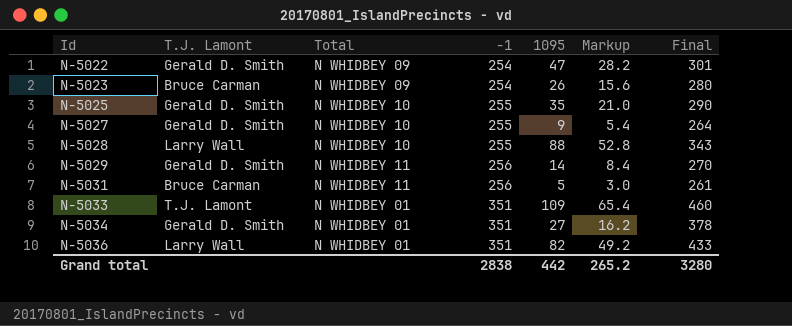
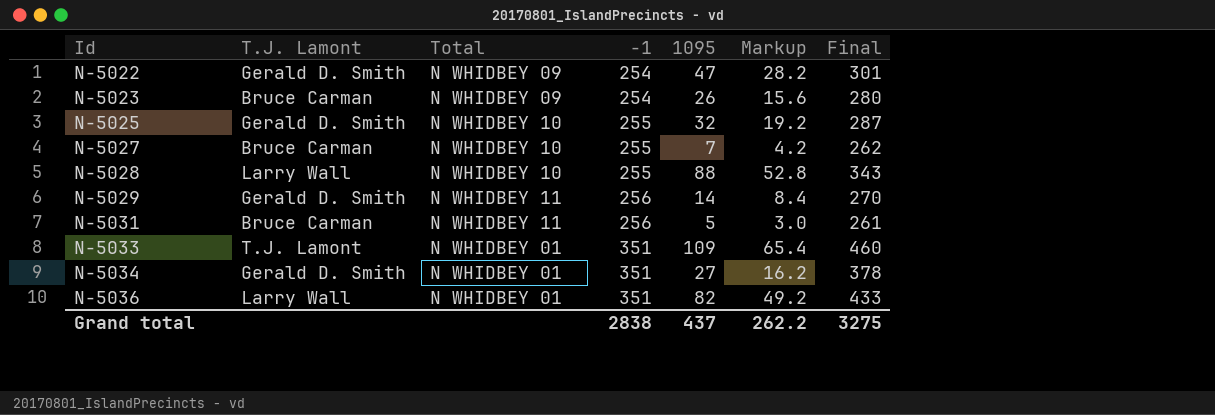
N-5025 | 1095: 35 -> 32
N-5025 | Markup: 21.0 -> 19.2
N-5025 | Final: 290 -> 287
N-5027 | T.J. Lamont: Gerald D. Smith -> Bruce Carman
N-5027 | 1095: 9 -> 7
N-5027 | Markup: 5.4 -> 4.2
N-5027 | Final: 264 -> 262
Grand total | 1095: 442 -> 437
Grand total | Markup: 265.2 -> 262.2
Grand total | Final: 3280 -> 3275

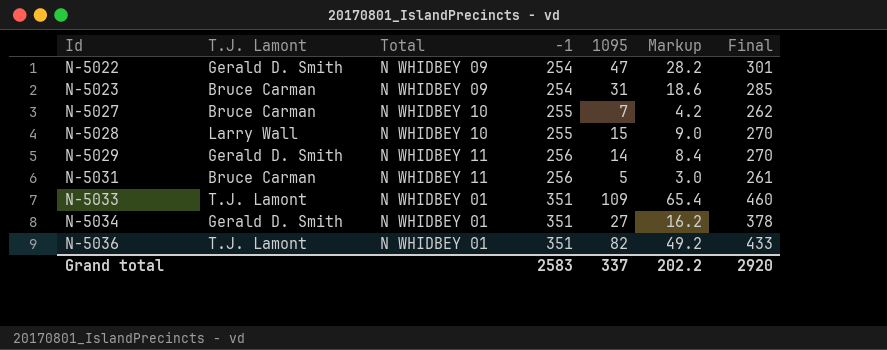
row N-5025: Gerald D. Smith | N WHIDBEY 10 | 255 | 32 | 19.2 | 287 -> none
N-5023 | 1095: 26 -> 31
N-5023 | Markup: 15.6 -> 18.6
N-5023 | Final: 280 -> 285
N-5028 | 1095: 88 -> 15
N-5028 | Markup: 52.8 -> 9.0
N-5028 | Final: 343 -> 270
N-5036 | T.J. Lamont: Larry Wall -> T.J. Lamont
Grand total | -1: 2838 -> 2583
Grand total | 1095: 437 -> 337
Grand total | Markup: 262.2 -> 202.2
Grand total | Final: 3275 -> 2920

